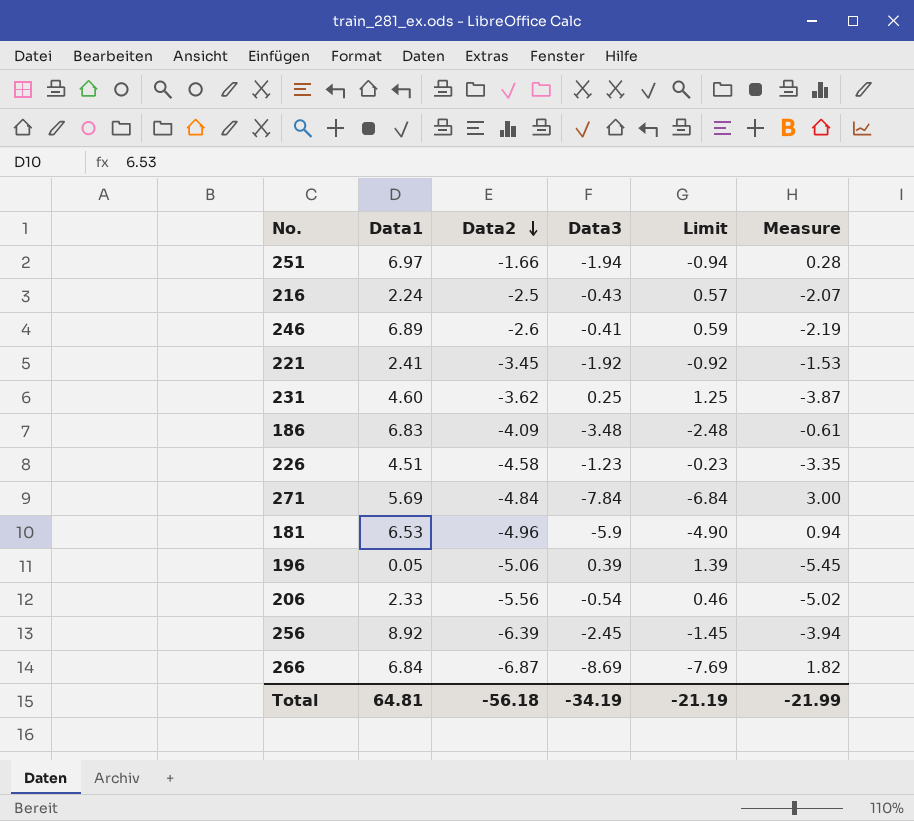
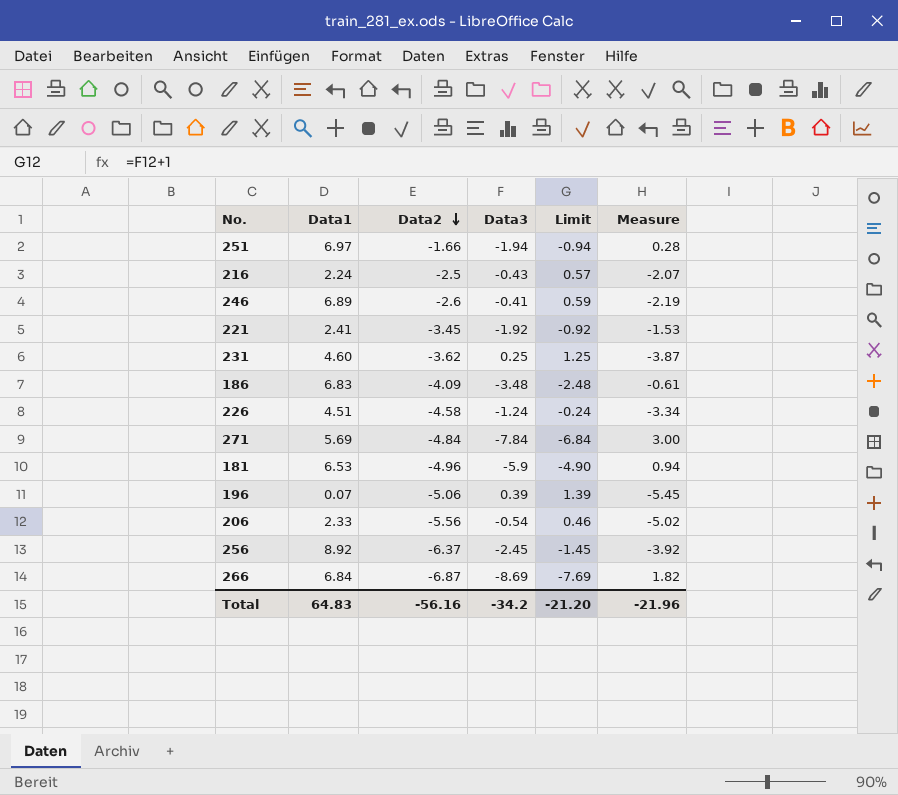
226 | Data3: -1.23 -> -1.24
226 | Limit: -0.23 -> -0.24
226 | Measure: -3.35 -> -3.34
196 | Data1: 0.05 -> 0.07
256 | Data2: -6.39 -> -6.37
256 | Measure: -3.94 -> -3.92
Total | Data1: 64.81 -> 64.83
Total | Data2: -56.18 -> -56.16
Total | Data3: -34.19 -> -34.2
Total | Limit: -21.19 -> -21.20
Total | Measure: -21.99 -> -21.96

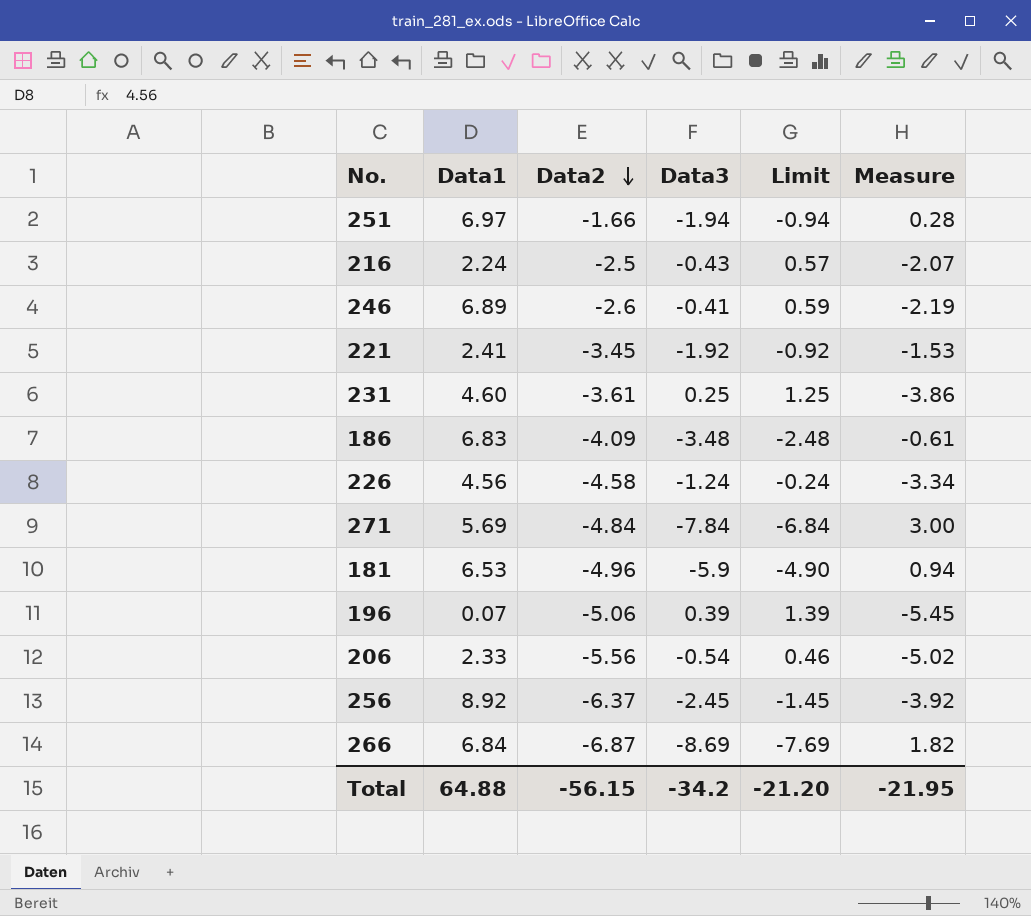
231 | Data2: -3.62 -> -3.61
231 | Measure: -3.87 -> -3.86
226 | Data1: 4.51 -> 4.56
Total | Data1: 64.83 -> 64.88
Total | Data2: -56.16 -> -56.15
Total | Measure: -21.96 -> -21.95

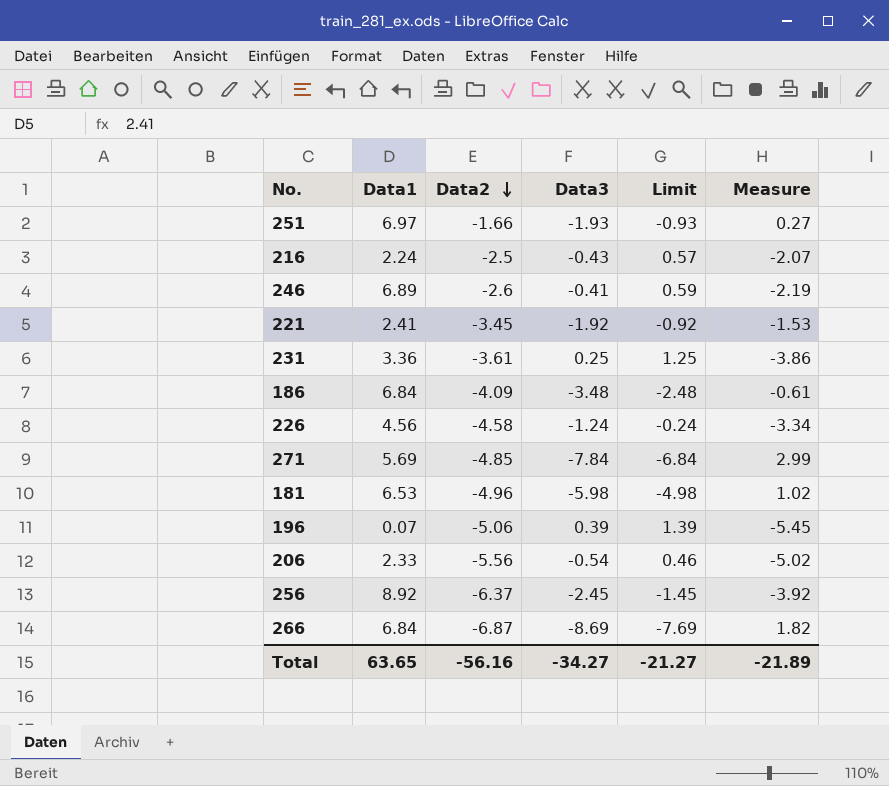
251 | Data3: -1.94 -> -1.93
251 | Limit: -0.94 -> -0.93
251 | Measure: 0.28 -> 0.27
231 | Data1: 4.60 -> 3.36
186 | Data1: 6.83 -> 6.84
271 | Data2: -4.84 -> -4.85
271 | Measure: 3.00 -> 2.99
181 | Data3: -5.9 -> -5.98
181 | Limit: -4.90 -> -4.98
181 | Measure: 0.94 -> 1.02
Total | Data1: 64.88 -> 63.65
Total | Data2: -56.15 -> -56.16
Total | Data3: -34.2 -> -34.27
Total | Limit: -21.20 -> -21.27
Total | Measure: -21.95 -> -21.89

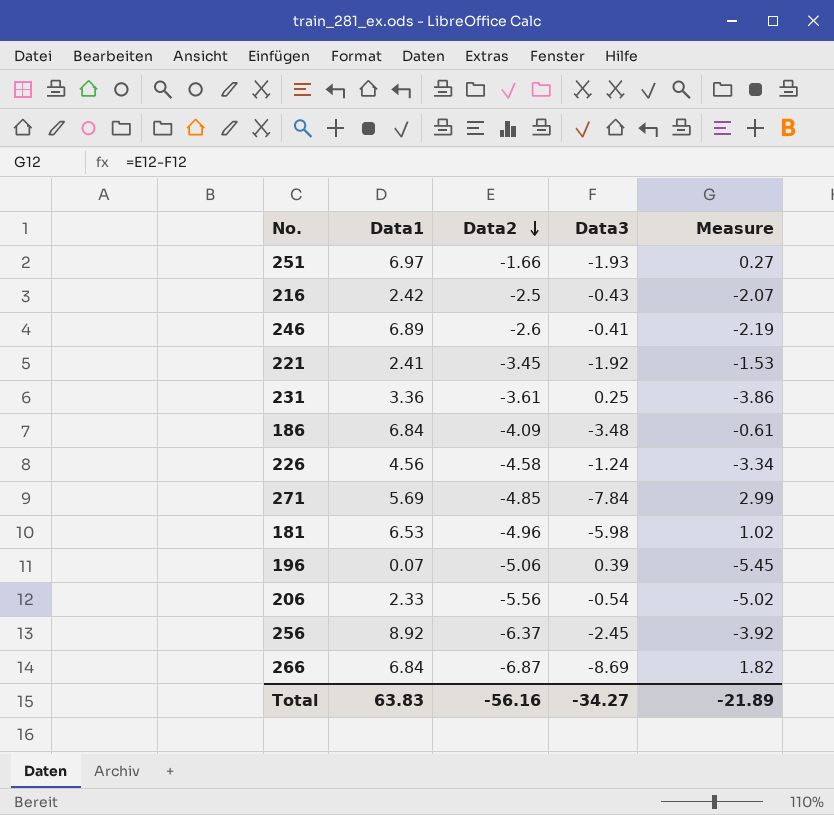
column Limit | formula: [Data3] + 1 -> none
216 | Data1: 2.24 -> 2.42
Total | Data1: 63.65 -> 63.83

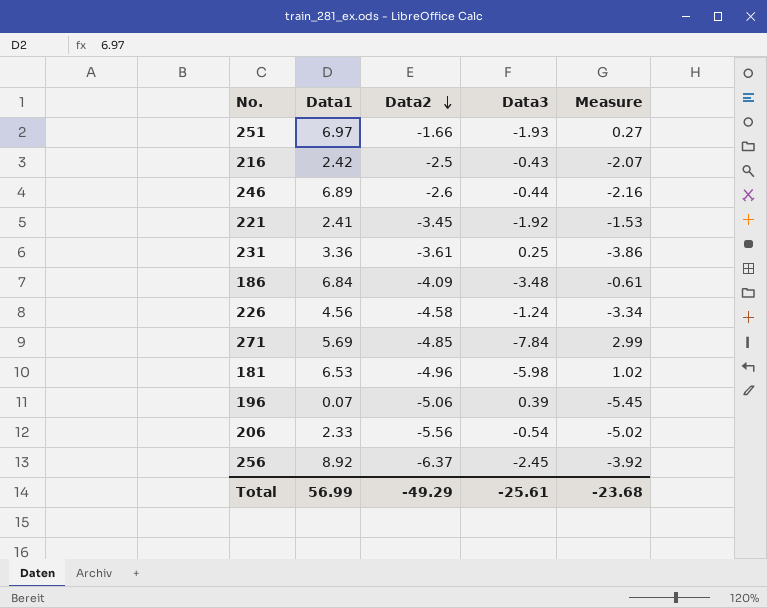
row 266: 6.84 | -6.87 | -8.69 | 1.82 -> none
246 | Data3: -0.41 -> -0.44
246 | Measure: -2.19 -> -2.16
Total | Data1: 63.83 -> 56.99
Total | Data2: -56.16 -> -49.29
Total | Data3: -34.27 -> -25.61
Total | Measure: -21.89 -> -23.68

